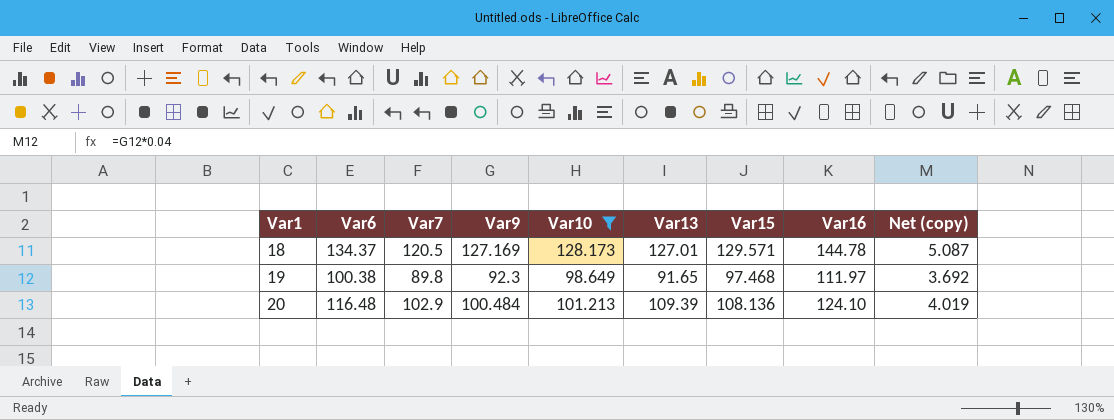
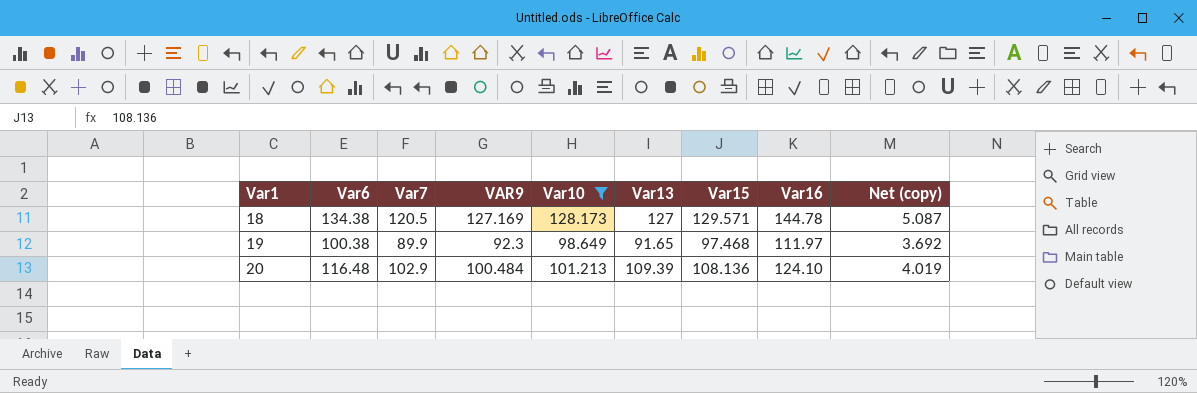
column name: Var9 -> VAR9
18 | Var6: 134.37 -> 134.38
18 | Var13: 127.01 -> 127
19 | Var7: 89.8 -> 89.9

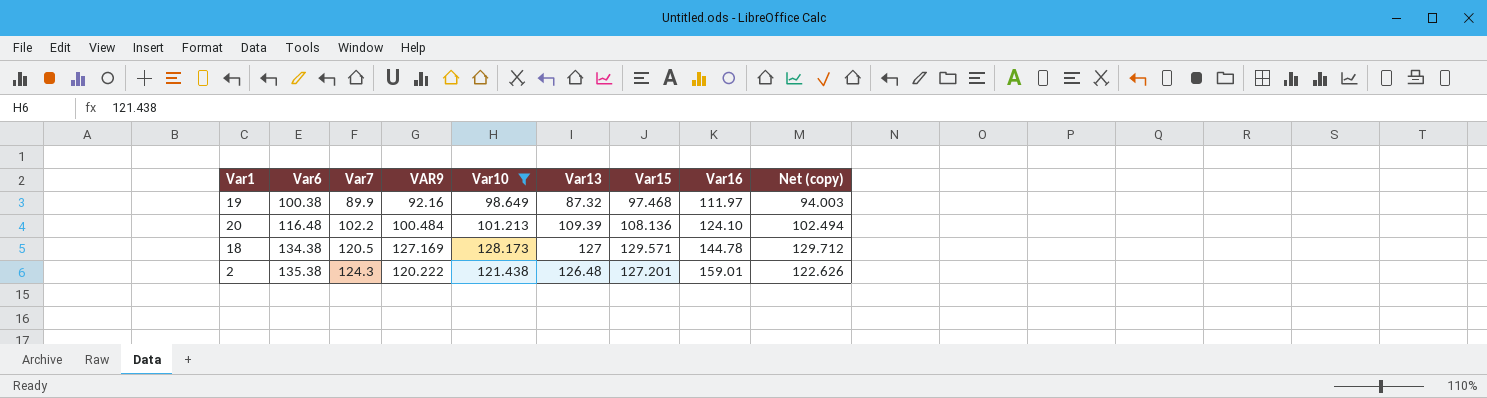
row order: Var1 ascending -> Var6 ascending
column Net (copy) | formula: [VAR9] * 0.04 -> [VAR9] * 1.02
19 | VAR9: 92.3 -> 92.16
19 | Var13: 91.65 -> 87.32
20 | Var7: 102.9 -> 102.2
row 2: none -> 135.38 | 124.3 | 120.222 | 121.438 | 126.48 | 127.201 | 159.01 | 122.626

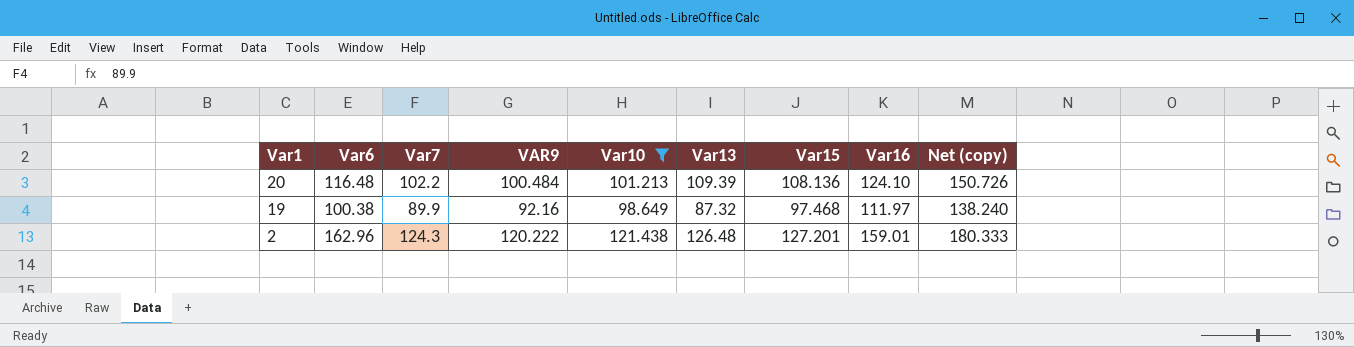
row order: Var6 ascending -> Var1 descending
column Net (copy) | formula: [VAR9] * 1.02 -> [VAR9] * 1.5
row 18: 134.38 | 120.5 | 127.169 | 128.173 | 127 | 129.571 | 144.78 | 129.712 -> none
2 | Var6: 135.38 -> 162.96

